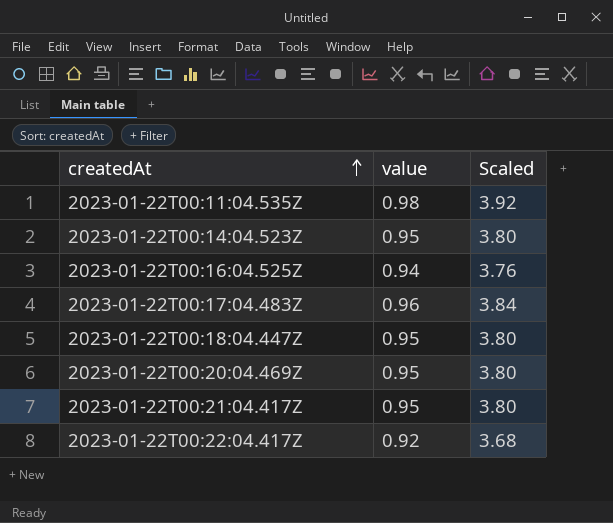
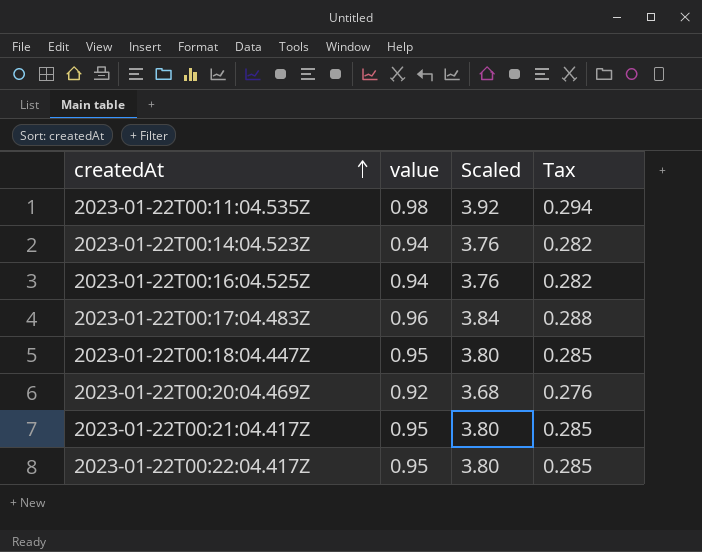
column Tax | formula: none -> [value] * 0.3
2023-01-22T00:14:04.523Z | value: 0.95 -> 0.94
2023-01-22T00:14:04.523Z | Scaled: 3.80 -> 3.76
2023-01-22T00:20:04.469Z | value: 0.95 -> 0.92
2023-01-22T00:20:04.469Z | Scaled: 3.80 -> 3.68
2023-01-22T00:22:04.417Z | value: 0.92 -> 0.95
2023-01-22T00:22:04.417Z | Scaled: 3.68 -> 3.80

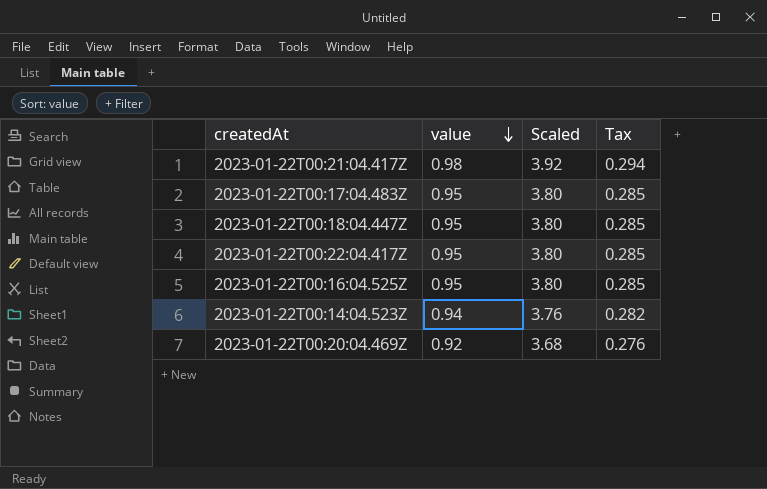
row order: createdAt ascending -> value descending
row 2023-01-22T00:11:04.535Z: 0.98 | 3.92 | 0.294 -> none
2023-01-22T00:21:04.417Z | value: 0.95 -> 0.98
2023-01-22T00:21:04.417Z | Scaled: 3.80 -> 3.92
2023-01-22T00:21:04.417Z | Tax: 0.285 -> 0.294
2023-01-22T00:17:04.483Z | value: 0.96 -> 0.95
2023-01-22T00:17:04.483Z | Scaled: 3.84 -> 3.80
2023-01-22T00:17:04.483Z | Tax: 0.288 -> 0.285
2023-01-22T00:16:04.525Z | value: 0.94 -> 0.95
2023-01-22T00:16:04.525Z | Scaled: 3.76 -> 3.80
2023-01-22T00:16:04.525Z | Tax: 0.282 -> 0.285

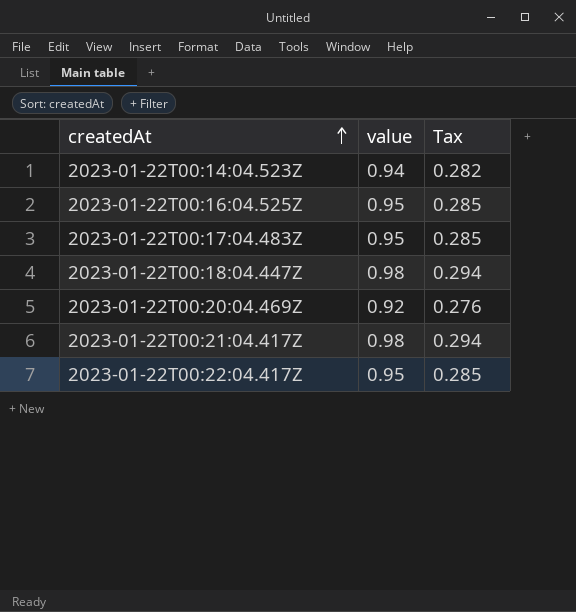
row order: value descending -> createdAt ascending
column Scaled | formula: [value] * 4 -> none
2023-01-22T00:18:04.447Z | value: 0.95 -> 0.98
2023-01-22T00:18:04.447Z | Tax: 0.285 -> 0.294

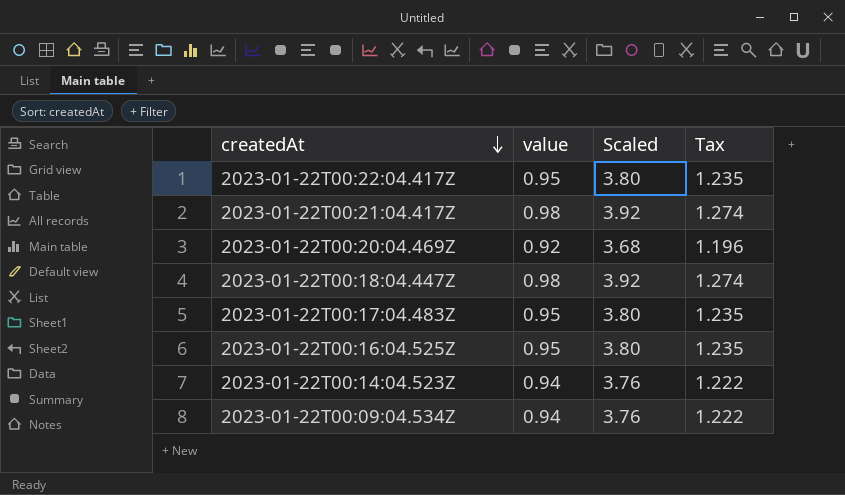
row order: createdAt ascending -> createdAt descending
column Scaled | formula: none -> [value] * 4
column Tax | formula: [value] * 0.3 -> [value] * 1.3
row 2023-01-22T00:09:04.534Z: none -> 0.94 | 3.76 | 1.222

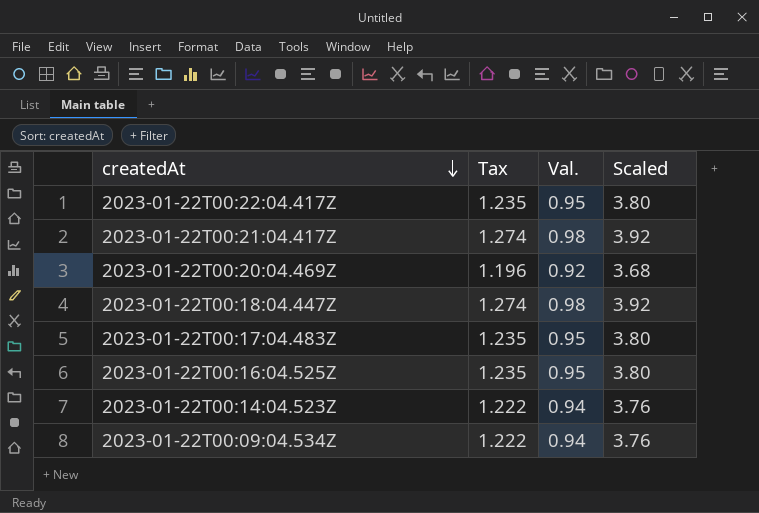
column Tax | position: 4 -> 2
column name: value -> Val.

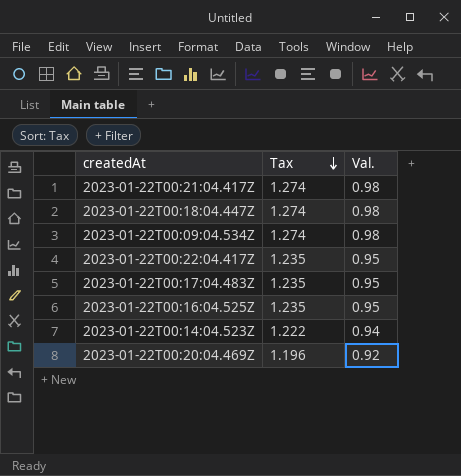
row order: createdAt descending -> Tax descending
column Scaled | formula: [Val.] * 4 -> none
2023-01-22T00:09:04.534Z | Tax: 1.222 -> 1.274
2023-01-22T00:09:04.534Z | Val.: 0.94 -> 0.98

